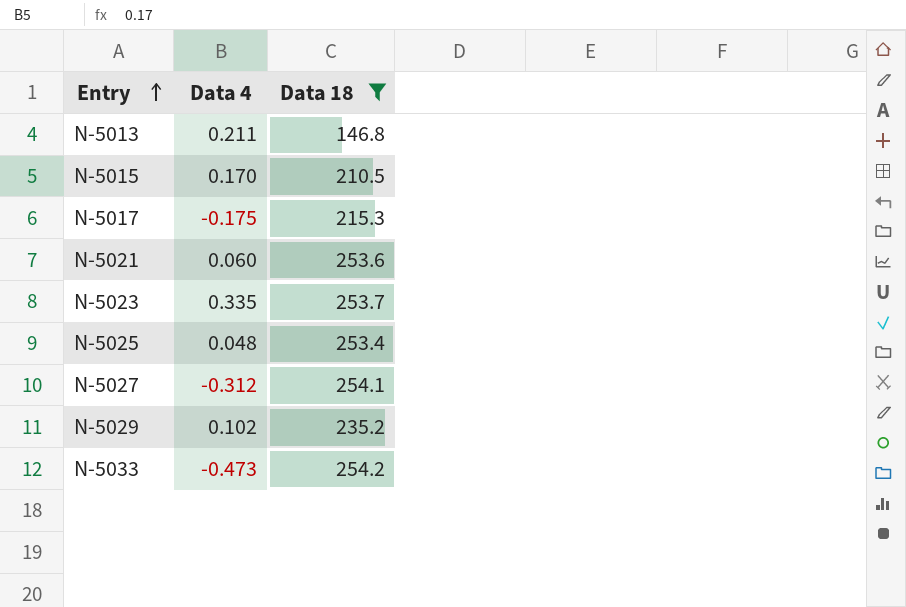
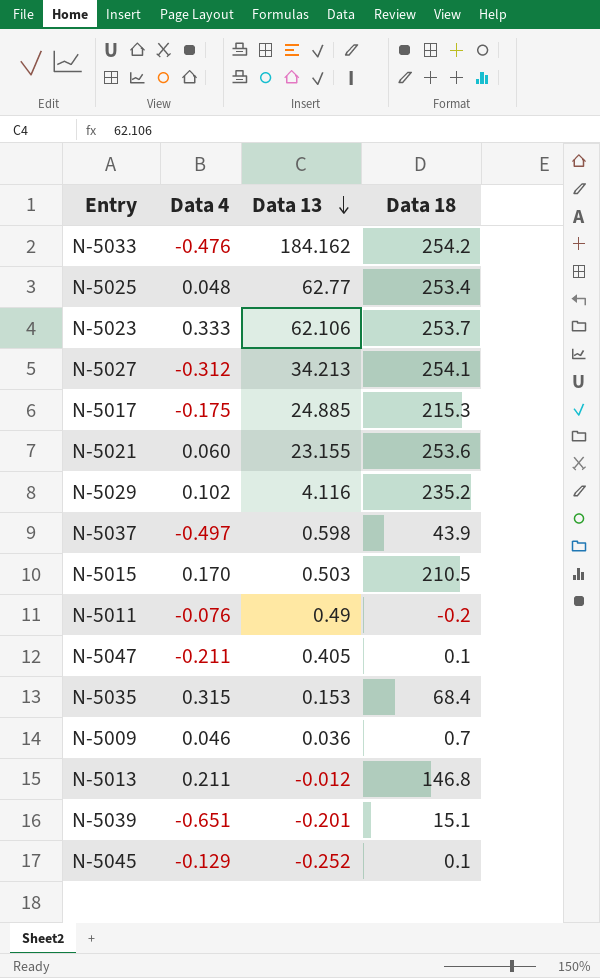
filter: Data 18 >= 146.8 -> none
row order: Entry ascending -> Data 13 descending
column Data 13 | position: none -> 3
N-5033 | Data 4: -0.473 -> -0.476
N-5023 | Data 4: 0.335 -> 0.333

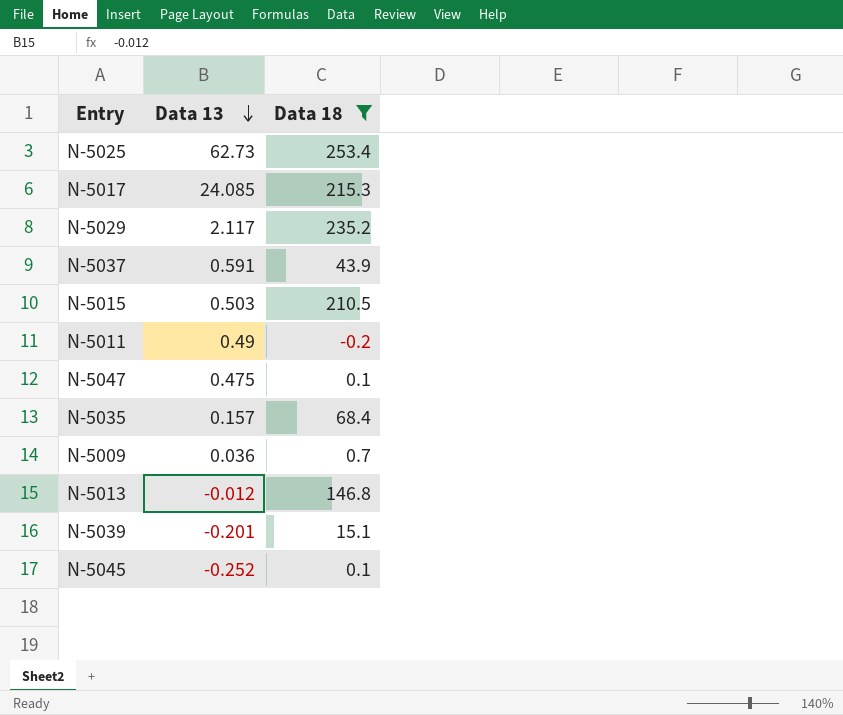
filter: none -> Data 18 <= 253.4
column Data 4 | position: 2 -> none
N-5025 | Data 13: 62.77 -> 62.73
N-5017 | Data 13: 24.885 -> 24.085
N-5029 | Data 13: 4.116 -> 2.117
N-5037 | Data 13: 0.598 -> 0.591
N-5047 | Data 13: 0.405 -> 0.475
N-5035 | Data 13: 0.153 -> 0.157

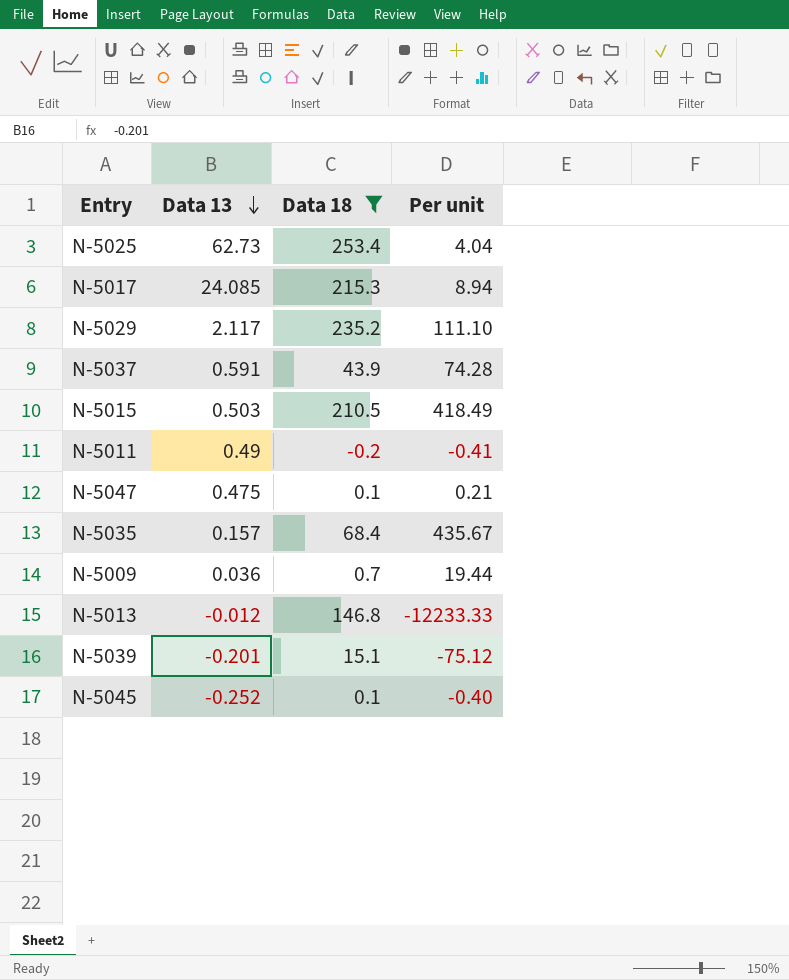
column Per unit | formula: none -> [Data 18] / [Data 13]

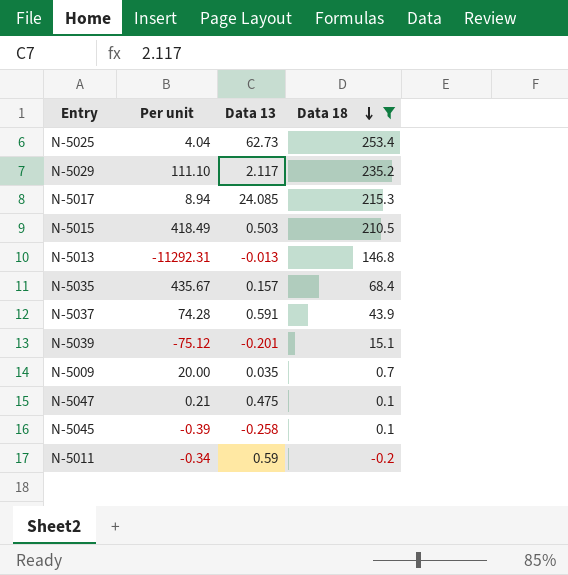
row order: Data 13 descending -> Data 18 descending
column Per unit | position: 4 -> 2
N-5013 | Per unit: -12233.33 -> -11292.31
N-5013 | Data 13: -0.012 -> -0.013
N-5009 | Per unit: 19.44 -> 20.00
N-5009 | Data 13: 0.036 -> 0.035
N-5045 | Per unit: -0.40 -> -0.39
N-5045 | Data 13: -0.252 -> -0.258
N-5011 | Per unit: -0.41 -> -0.34
N-5011 | Data 13: 0.49 -> 0.59

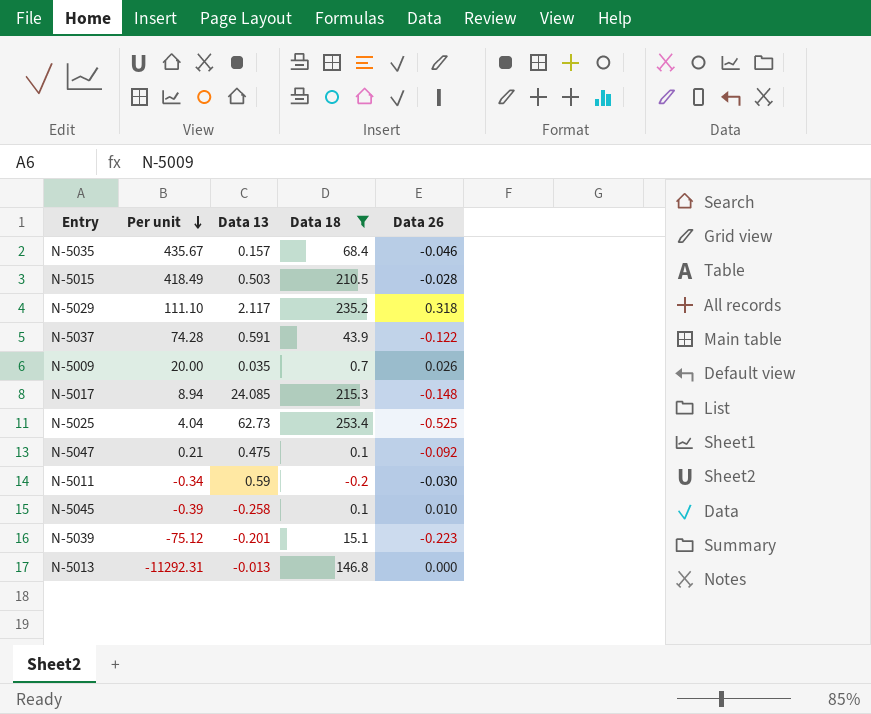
row order: Data 18 descending -> Per unit descending
column Data 26 | position: none -> 5

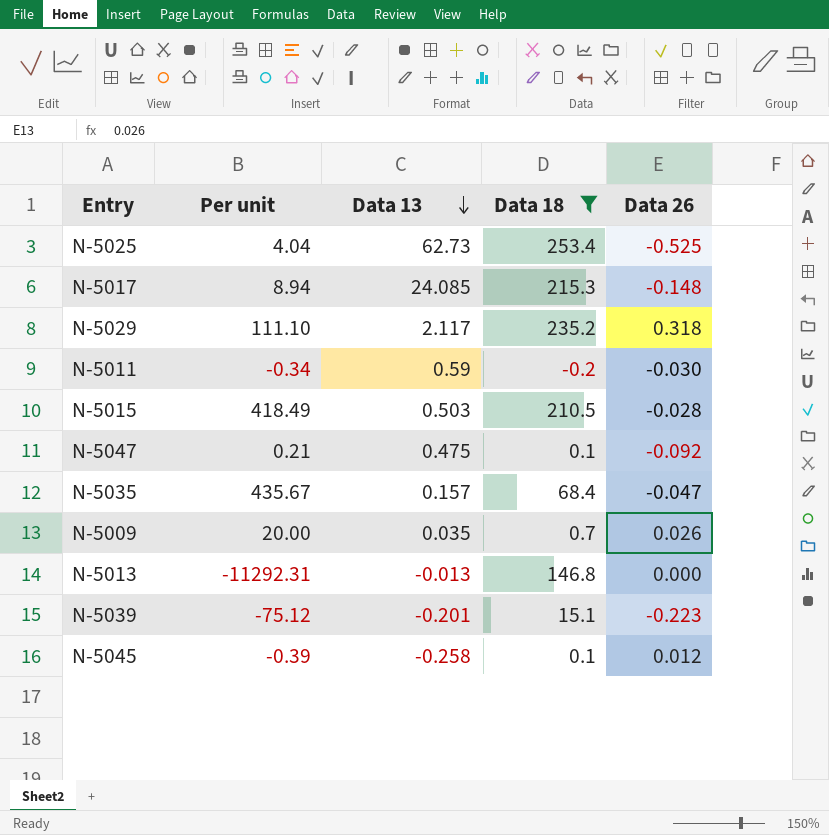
row order: Per unit descending -> Data 13 descending
row N-5037: 74.28 | 0.591 | 43.9 | -0.122 -> none
N-5035 | Data 26: -0.046 -> -0.047
N-5045 | Data 26: 0.010 -> 0.012

